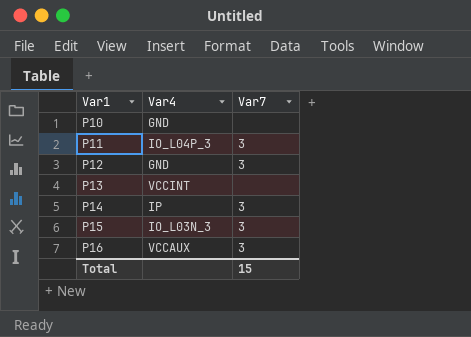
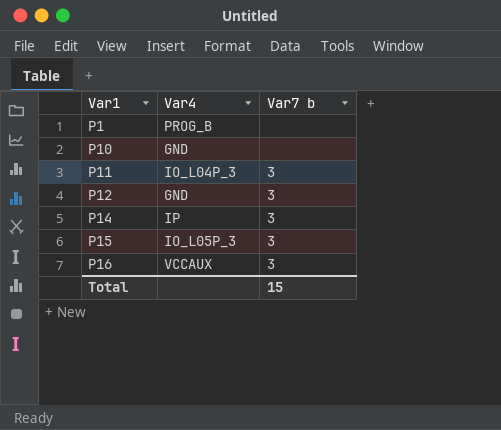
column name: Var7 -> Var7 b
row P13: VCCINT | none -> none
row P1: none -> PROG_B | none
P15 | Var4: IO_L03N_3 -> IO_L05P_3

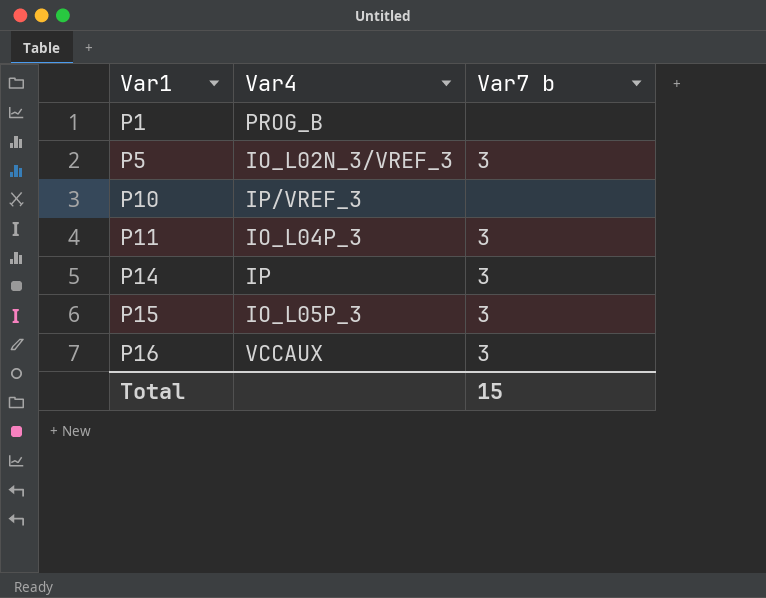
row P12: GND | 3 -> none
row P5: none -> IO_L02N_3/VREF_3 | 3
P10 | Var4: GND -> IP/VREF_3

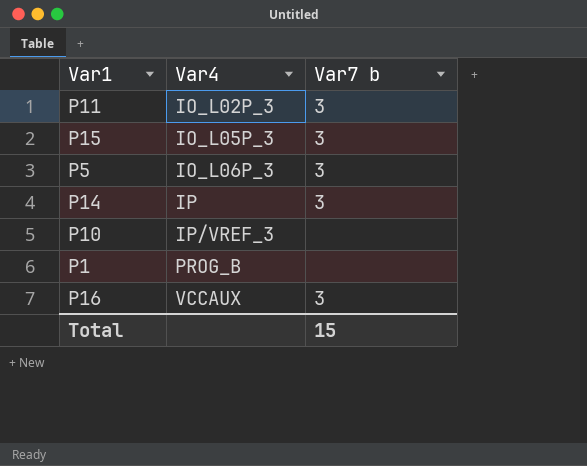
row order: Var1 ascending -> Var4 ascending
P11 | Var4: IO_L04P_3 -> IO_L02P_3
P5 | Var4: IO_L02N_3/VREF_3 -> IO_L06P_3

